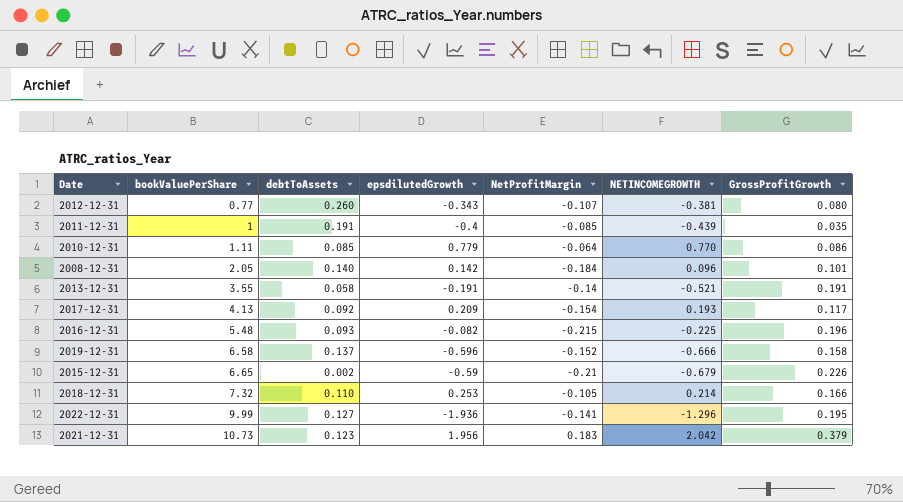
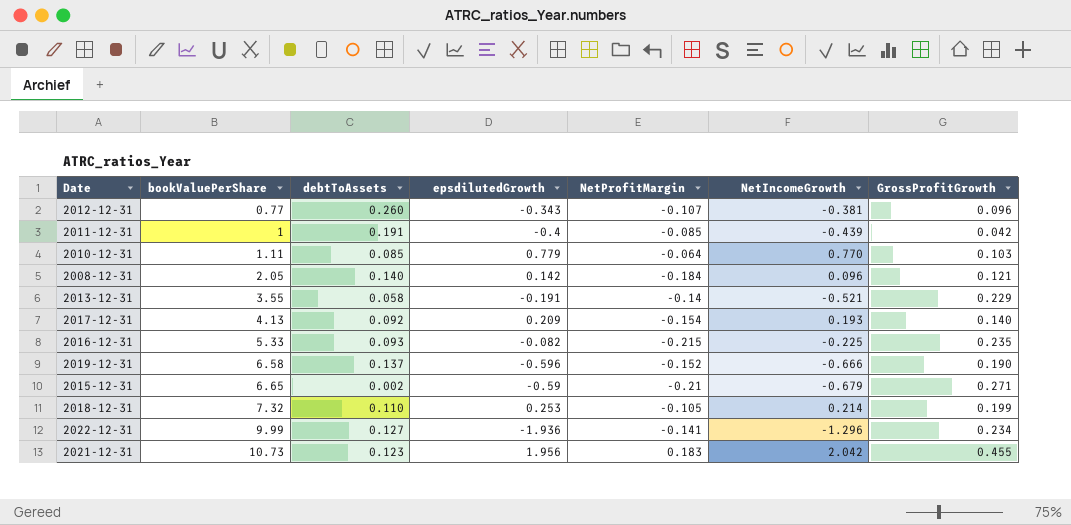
column name: NETINCOMEGROWTH -> NetIncomeGrowth
2012-12-31 | GrossProfitGrowth: 0.080 -> 0.096
2011-12-31 | GrossProfitGrowth: 0.035 -> 0.042
2010-12-31 | GrossProfitGrowth: 0.086 -> 0.103
2008-12-31 | GrossProfitGrowth: 0.101 -> 0.121
2013-12-31 | GrossProfitGrowth: 0.191 -> 0.229
2017-12-31 | GrossProfitGrowth: 0.117 -> 0.140
2016-12-31 | bookValuePerShare: 5.48 -> 5.33
2016-12-31 | GrossProfitGrowth: 0.196 -> 0.235
2019-12-31 | GrossProfitGrowth: 0.158 -> 0.190
2015-12-31 | GrossProfitGrowth: 0.226 -> 0.271
2018-12-31 | GrossProfitGrowth: 0.166 -> 0.199
2022-12-31 | GrossProfitGrowth: 0.195 -> 0.234
2021-12-31 | GrossProfitGrowth: 0.379 -> 0.455

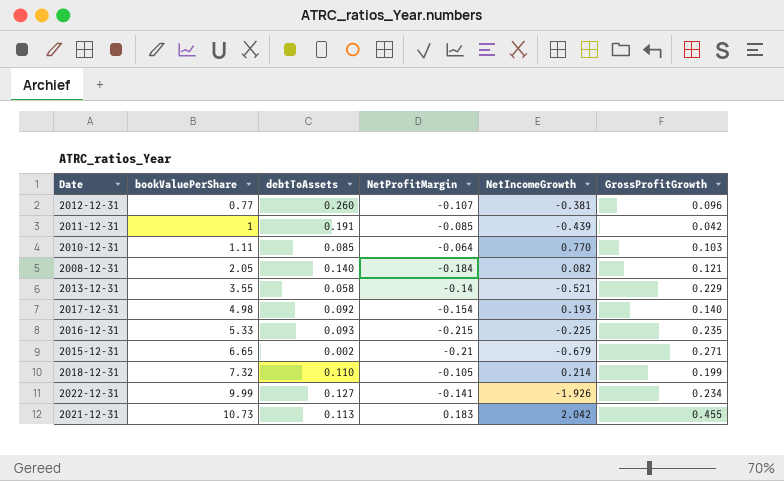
column epsdilutedGrowth | position: 4 -> none
row 2019-12-31: 6.58 | 0.137 | -0.596 | -0.152 | -0.666 | 0.190 -> none
2008-12-31 | NetIncomeGrowth: 0.096 -> 0.082
2017-12-31 | bookValuePerShare: 4.13 -> 4.98
2022-12-31 | NetIncomeGrowth: -1.296 -> -1.926
2021-12-31 | debtToAssets: 0.123 -> 0.113

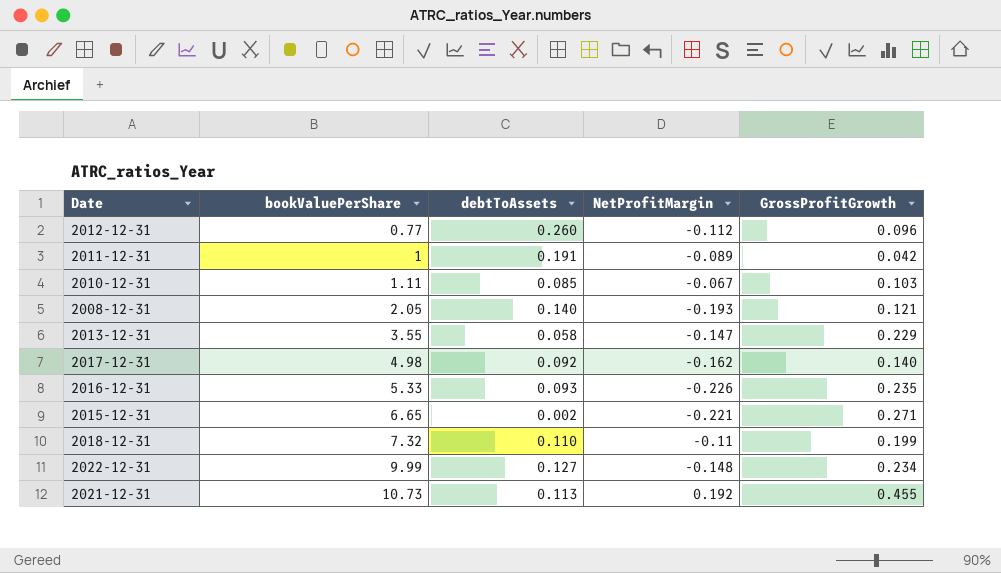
column NetIncomeGrowth | position: 5 -> none
2012-12-31 | NetProfitMargin: -0.107 -> -0.112
2011-12-31 | NetProfitMargin: -0.085 -> -0.089
2010-12-31 | NetProfitMargin: -0.064 -> -0.067
2008-12-31 | NetProfitMargin: -0.184 -> -0.193
2013-12-31 | NetProfitMargin: -0.14 -> -0.147
2017-12-31 | NetProfitMargin: -0.154 -> -0.162
2016-12-31 | NetProfitMargin: -0.215 -> -0.226
2015-12-31 | NetProfitMargin: -0.21 -> -0.221
2018-12-31 | NetProfitMargin: -0.105 -> -0.11
2022-12-31 | NetProfitMargin: -0.141 -> -0.148
2021-12-31 | NetProfitMargin: 0.183 -> 0.192

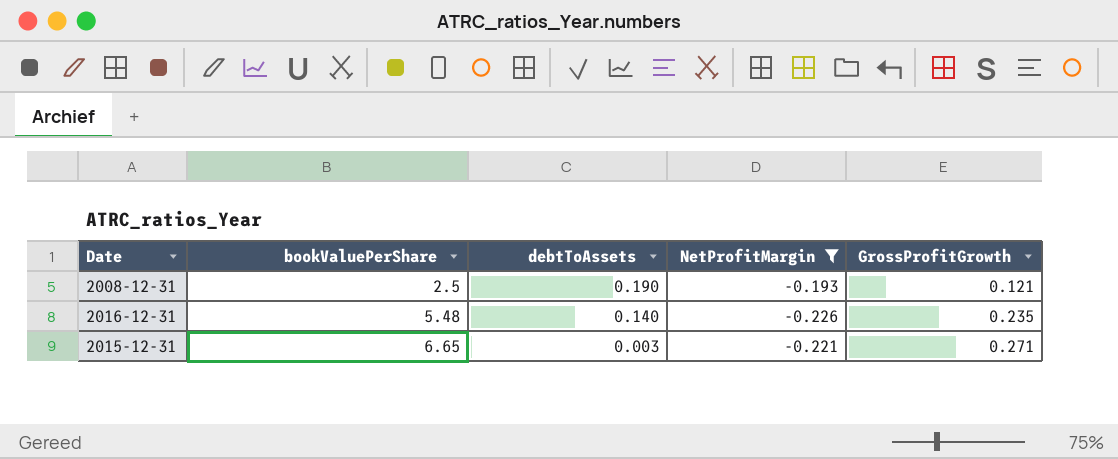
filter: none -> NetProfitMargin <= -0.193
2008-12-31 | bookValuePerShare: 2.05 -> 2.5
2008-12-31 | debtToAssets: 0.140 -> 0.190
2016-12-31 | bookValuePerShare: 5.33 -> 5.48
2016-12-31 | debtToAssets: 0.093 -> 0.140
2015-12-31 | debtToAssets: 0.002 -> 0.003

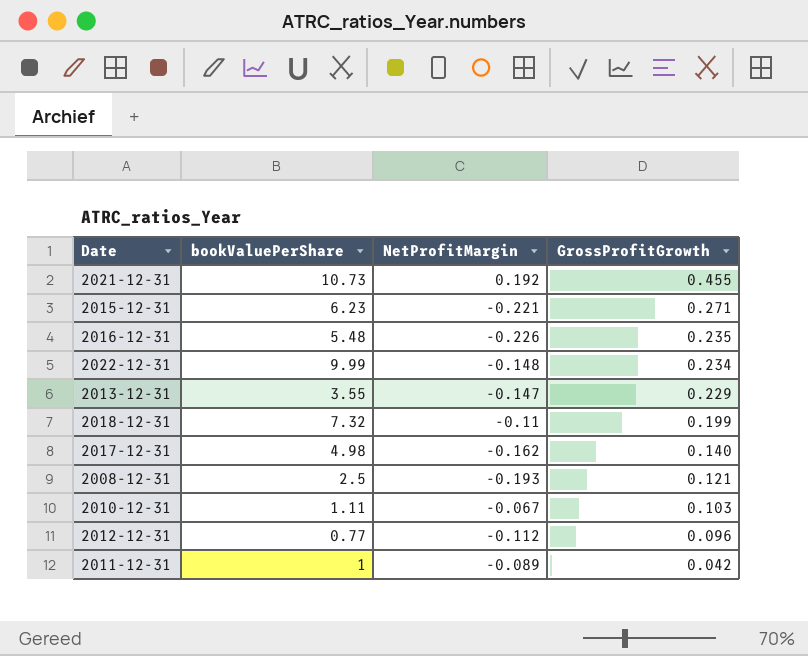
filter: NetProfitMargin <= -0.193 -> none
row order: bookValuePerShare ascending -> GrossProfitGrowth descending
column debtToAssets | position: 3 -> none
2015-12-31 | bookValuePerShare: 6.65 -> 6.23

